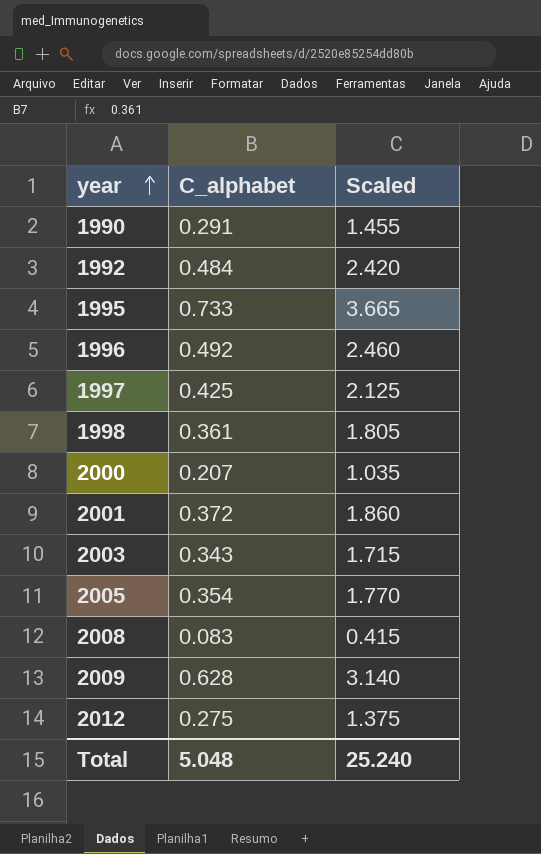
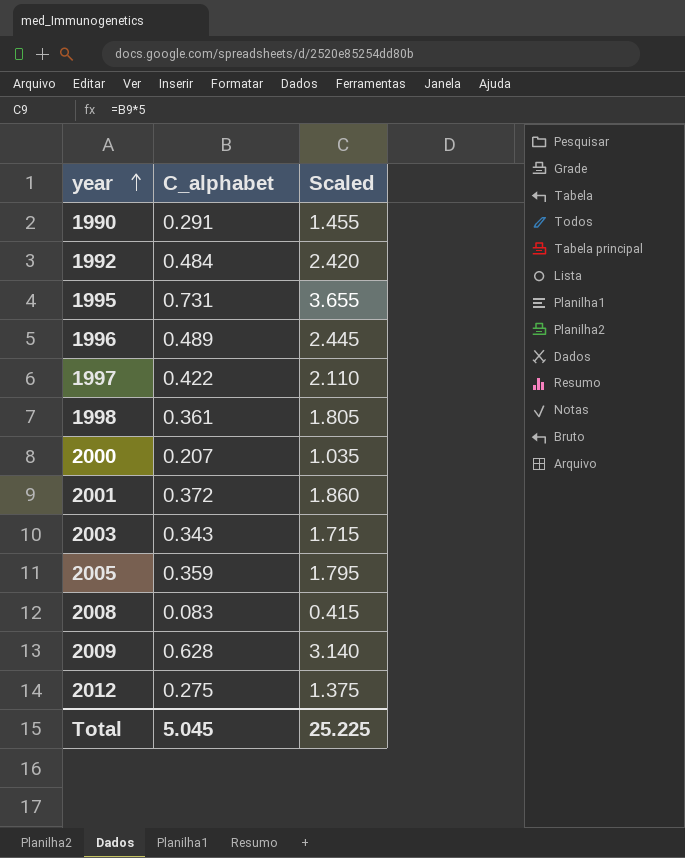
1995 | C_alphabet: 0.733 -> 0.731
1995 | Scaled: 3.665 -> 3.655
1996 | C_alphabet: 0.492 -> 0.489
1996 | Scaled: 2.460 -> 2.445
1997 | C_alphabet: 0.425 -> 0.422
1997 | Scaled: 2.125 -> 2.110
2005 | C_alphabet: 0.354 -> 0.359
2005 | Scaled: 1.770 -> 1.795
Total | C_alphabet: 5.048 -> 5.045
Total | Scaled: 25.240 -> 25.225

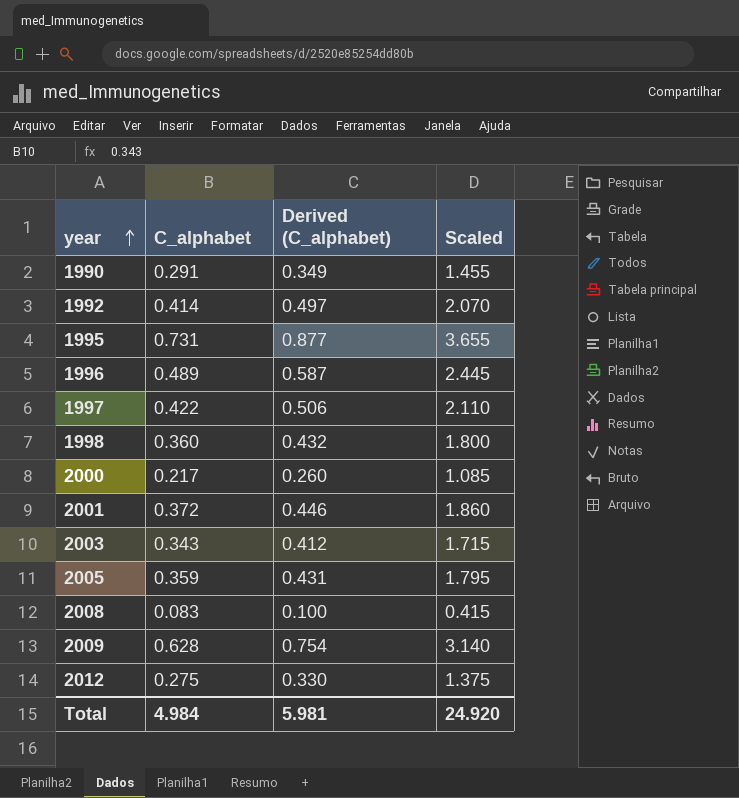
column Derived (C_alphabet) | formula: none -> [C_alphabet] * 1.2
1992 | C_alphabet: 0.484 -> 0.414
1992 | Scaled: 2.420 -> 2.070
1998 | C_alphabet: 0.361 -> 0.360
1998 | Scaled: 1.805 -> 1.800
2000 | C_alphabet: 0.207 -> 0.217
2000 | Scaled: 1.035 -> 1.085
Total | C_alphabet: 5.045 -> 4.984
Total | Scaled: 25.225 -> 24.920

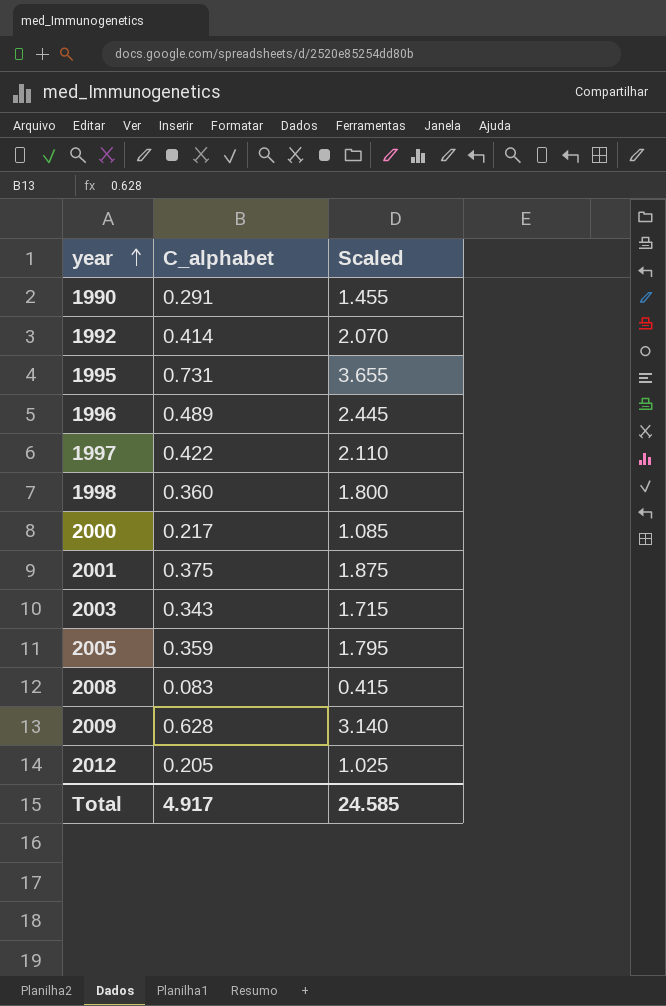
column Derived (C_alphabet) | formula: [C_alphabet] * 1.2 -> none
2001 | C_alphabet: 0.372 -> 0.375
2001 | Scaled: 1.860 -> 1.875
2012 | C_alphabet: 0.275 -> 0.205
2012 | Scaled: 1.375 -> 1.025
Total | C_alphabet: 4.984 -> 4.917
Total | Scaled: 24.920 -> 24.585

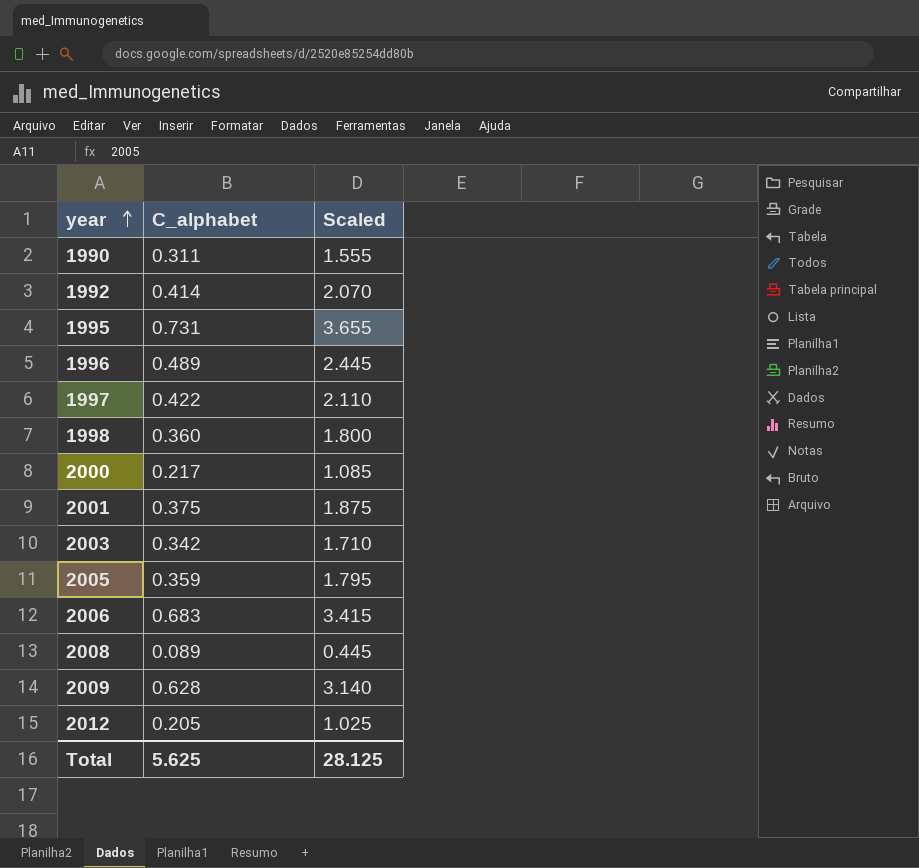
1990 | C_alphabet: 0.291 -> 0.311
1990 | Scaled: 1.455 -> 1.555
2003 | C_alphabet: 0.343 -> 0.342
2003 | Scaled: 1.715 -> 1.710
row 2006: none -> 0.683 | 3.415
2008 | C_alphabet: 0.083 -> 0.089
2008 | Scaled: 0.415 -> 0.445
Total | C_alphabet: 4.917 -> 5.625
Total | Scaled: 24.585 -> 28.125

